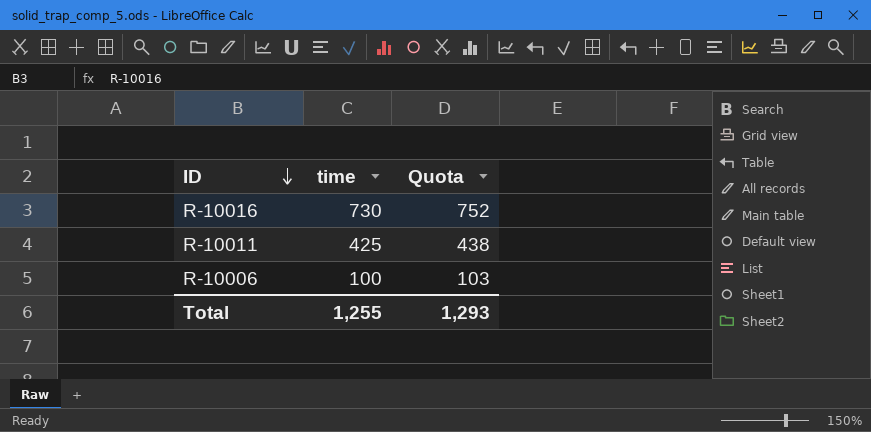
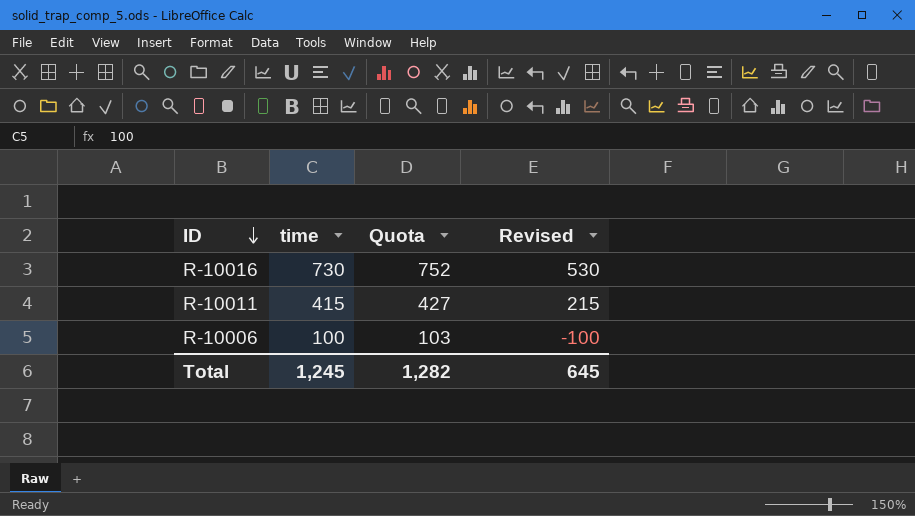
column Revised | formula: none -> [time] - 200
R-10011 | time: 425 -> 415
R-10011 | Quota: 438 -> 427
Total | time: 1,255 -> 1,245
Total | Quota: 1,293 -> 1,282

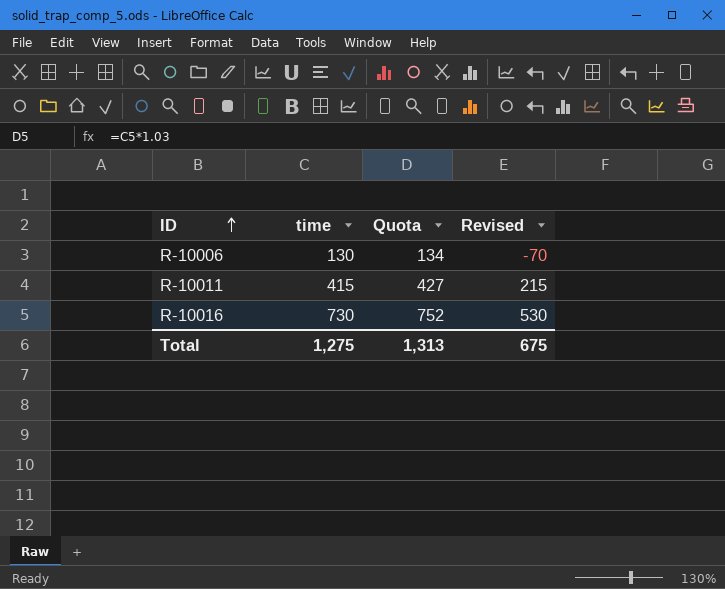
row order: ID descending -> ID ascending
R-10006 | time: 100 -> 130
R-10006 | Quota: 103 -> 134
R-10006 | Revised: -100 -> -70
Total | time: 1,245 -> 1,275
Total | Quota: 1,282 -> 1,313
Total | Revised: 645 -> 675

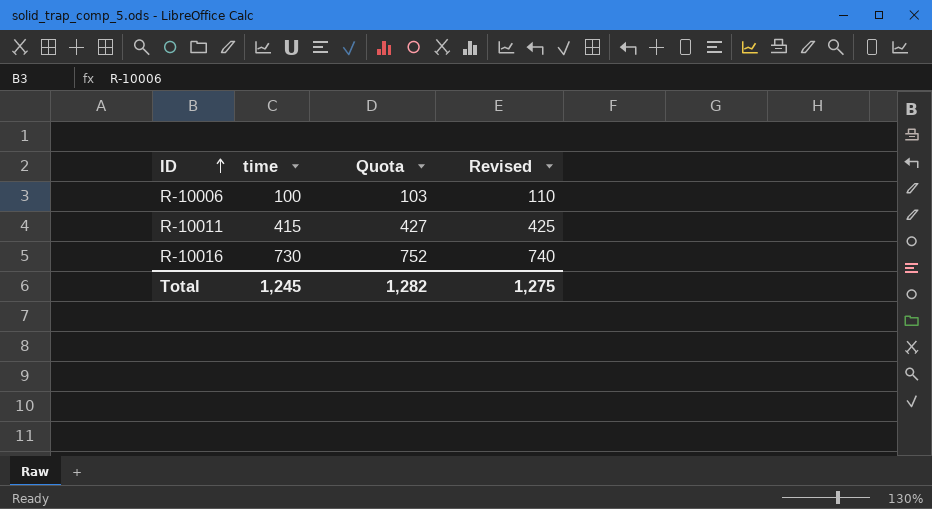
column Revised | formula: [time] - 200 -> [time] + 10
R-10006 | time: 130 -> 100
R-10006 | Quota: 134 -> 103
Total | time: 1,275 -> 1,245
Total | Quota: 1,313 -> 1,282
Total | Revised: 675 -> 1,275

